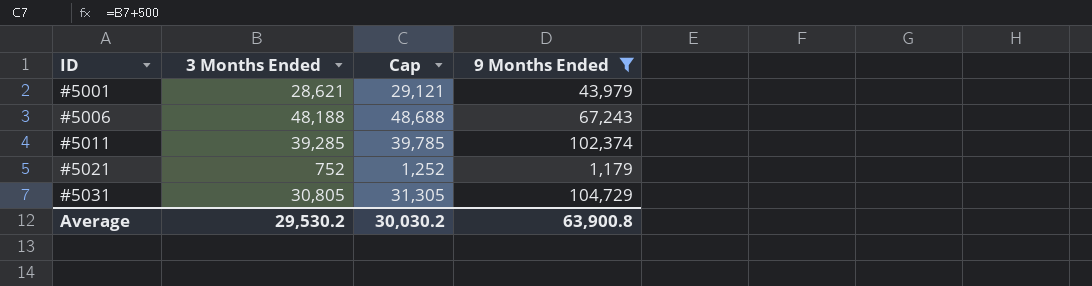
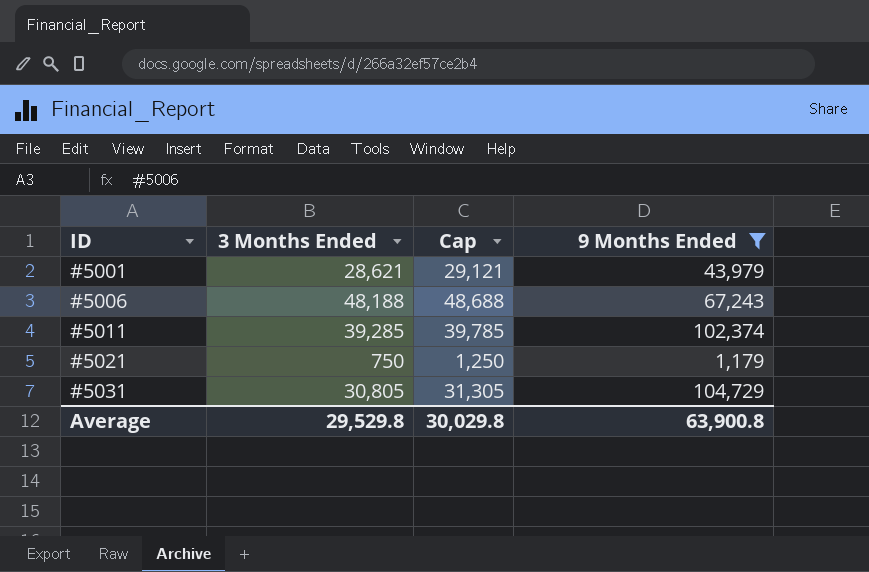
#5021 | 3 Months Ended: 752 -> 750
#5021 | Cap: 1,252 -> 1,250
Average | 3 Months Ended: 29,530.2 -> 29,529.8
Average | Cap: 30,030.2 -> 30,029.8

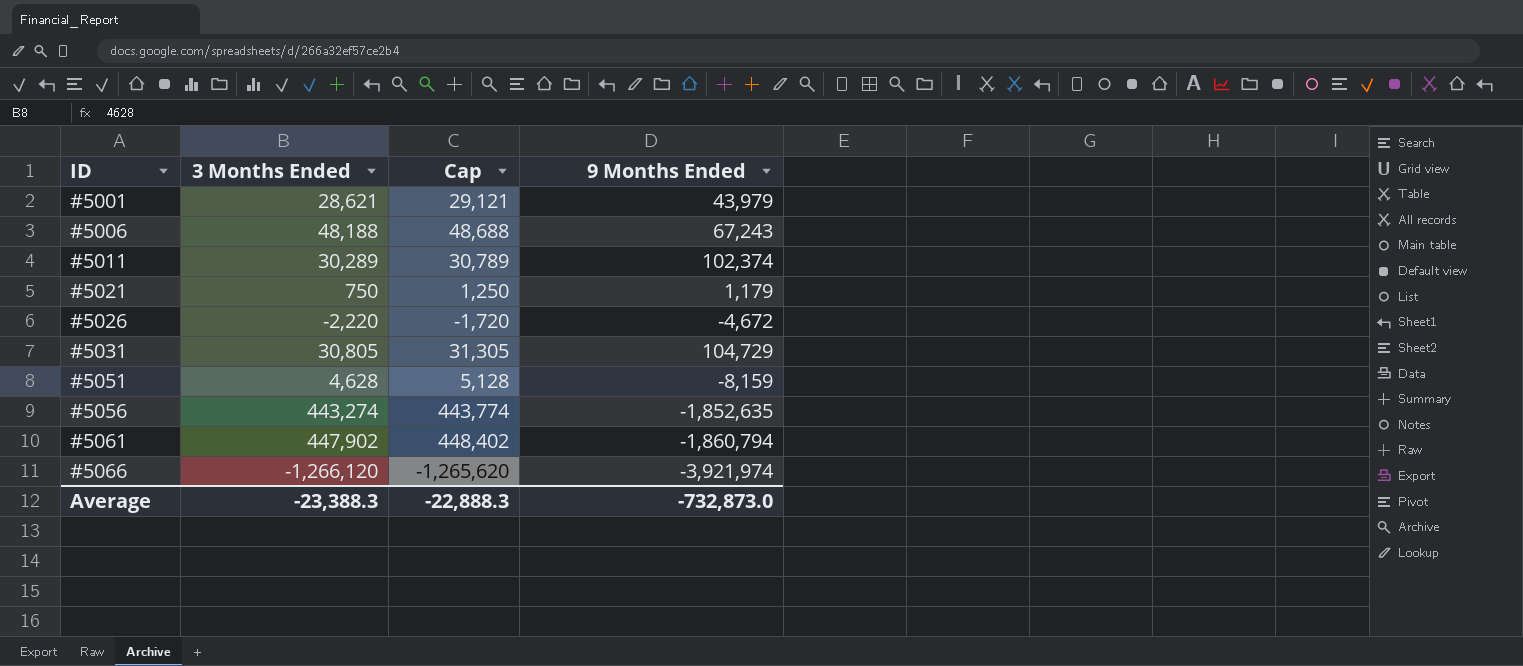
filter: 9 Months Ended >= 1,179 -> none
#5011 | 3 Months Ended: 39,285 -> 30,289
#5011 | Cap: 39,785 -> 30,789
Average | 3 Months Ended: 29,529.8 -> -23,388.3
Average | Cap: 30,029.8 -> -22,888.3
Average | 9 Months Ended: 63,900.8 -> -732,873.0

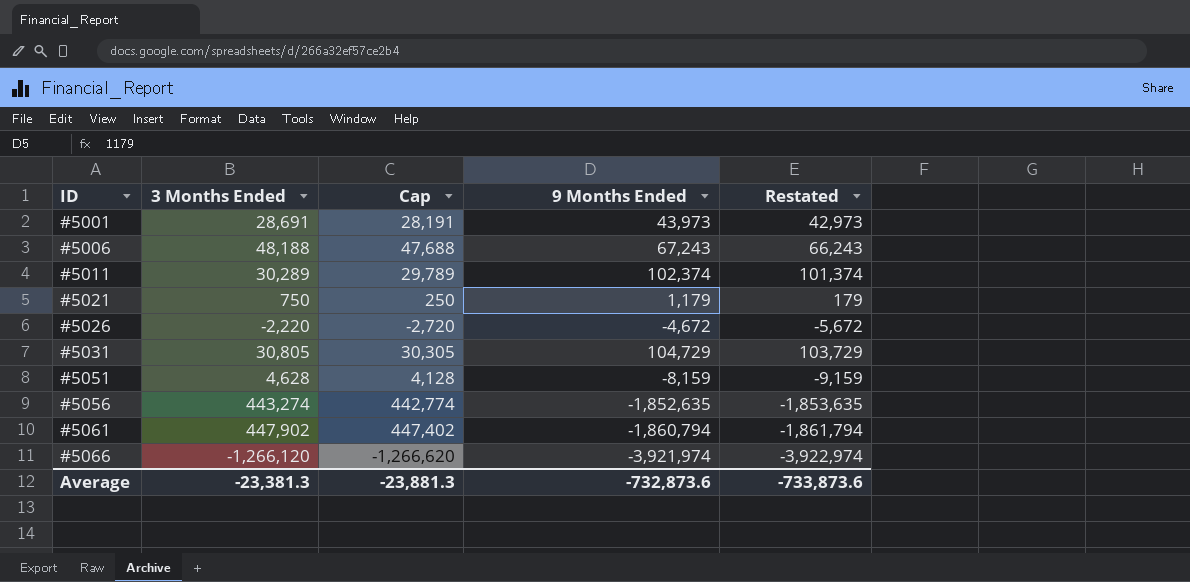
column Cap | formula: [3 Months Ended] + 500 -> [3 Months Ended] - 500
column Restated | formula: none -> [9 Months Ended] - 1000
#5001 | 3 Months Ended: 28,621 -> 28,691
#5001 | 9 Months Ended: 43,979 -> 43,973
Average | 3 Months Ended: -23,388.3 -> -23,381.3
Average | Cap: -22,888.3 -> -23,881.3
Average | 9 Months Ended: -732,873.0 -> -732,873.6

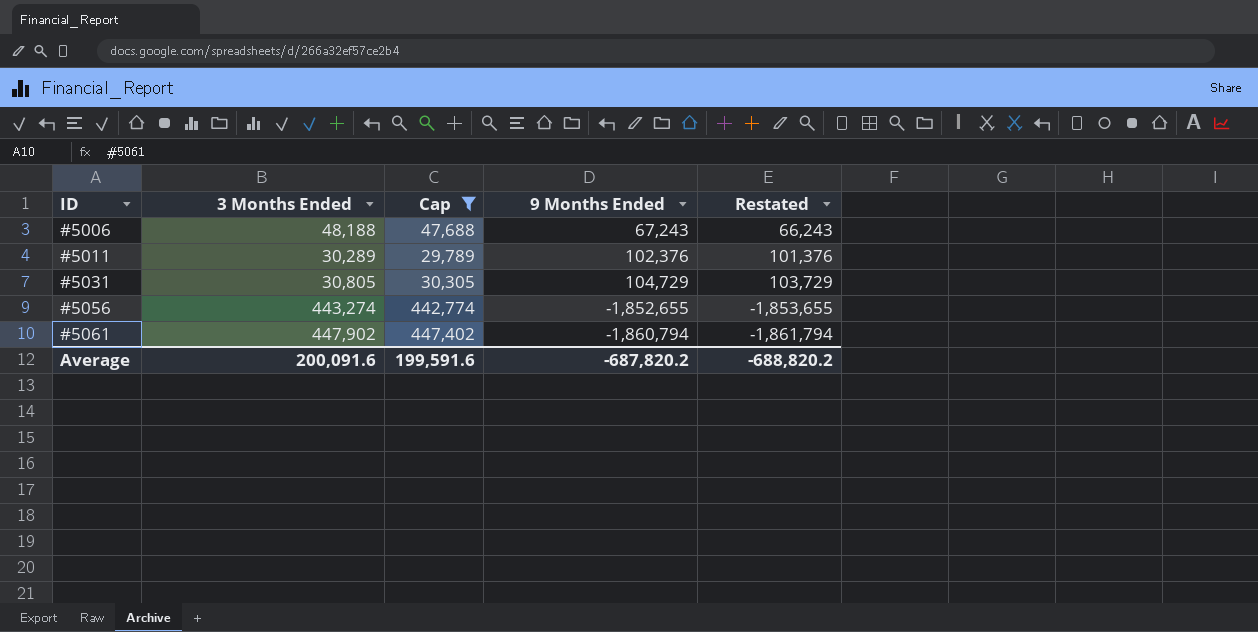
filter: none -> Cap >= 29,789
#5011 | 9 Months Ended: 102,374 -> 102,376
#5011 | Restated: 101,374 -> 101,376
#5056 | 9 Months Ended: -1,852,635 -> -1,852,655
#5056 | Restated: -1,853,635 -> -1,853,655
Average | 3 Months Ended: -23,381.3 -> 200,091.6
Average | Cap: -23,881.3 -> 199,591.6
Average | 9 Months Ended: -732,873.6 -> -687,820.2
Average | Restated: -733,873.6 -> -688,820.2

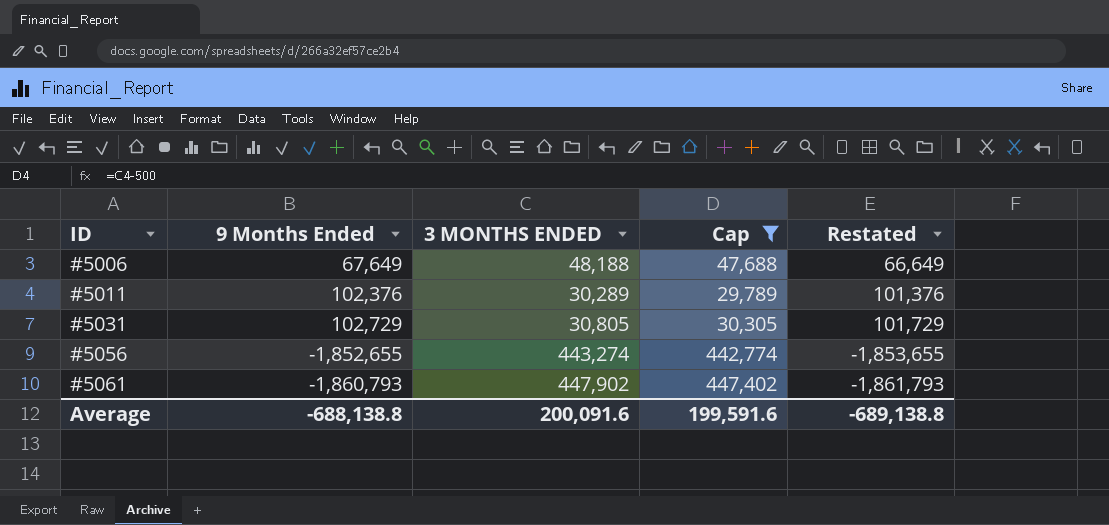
column 9 Months Ended | position: 4 -> 2
column name: 3 Months Ended -> 3 MONTHS ENDED
#5006 | 9 Months Ended: 67,243 -> 67,649
#5006 | Restated: 66,243 -> 66,649
#5031 | 9 Months Ended: 104,729 -> 102,729
#5031 | Restated: 103,729 -> 101,729
#5061 | 9 Months Ended: -1,860,794 -> -1,860,793
#5061 | Restated: -1,861,794 -> -1,861,793
Average | 9 Months Ended: -687,820.2 -> -688,138.8
Average | Restated: -688,820.2 -> -689,138.8

